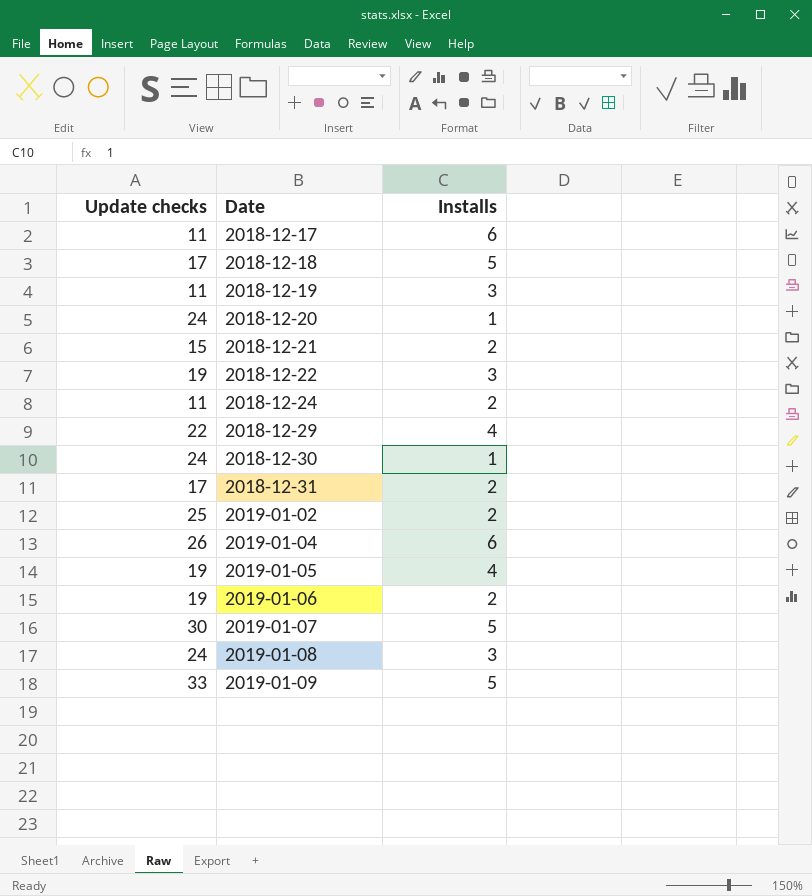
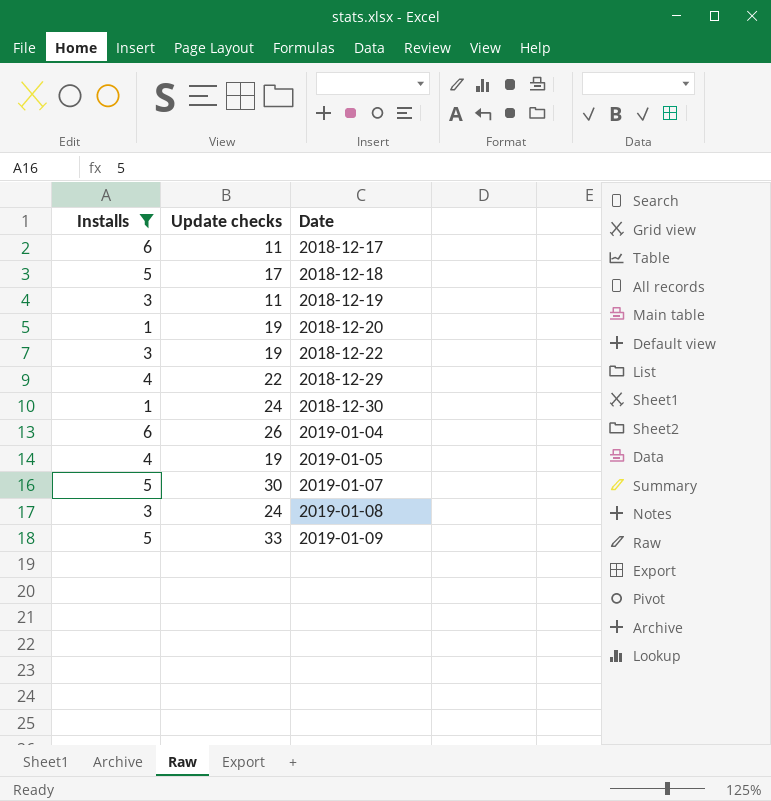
filter: none -> Installs != 2
column Installs | position: 3 -> 1
2018-12-20 | Update checks: 24 -> 19

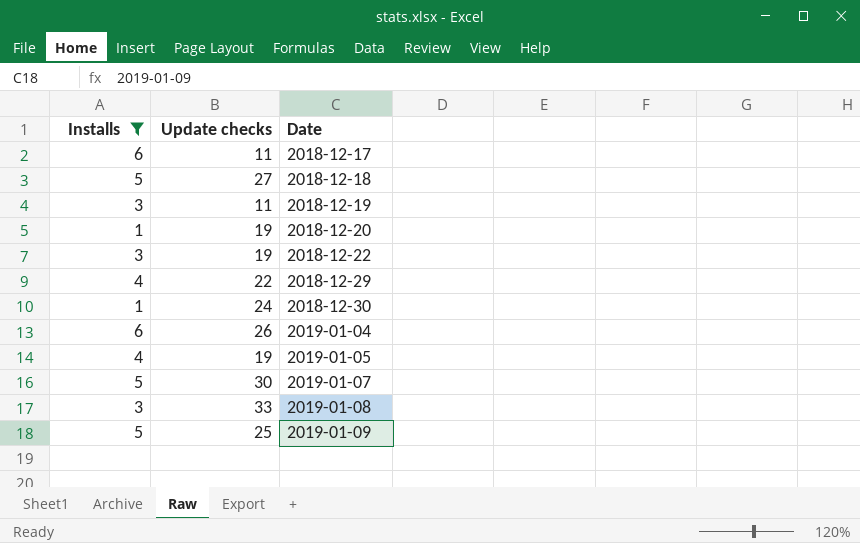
2018-12-18 | Update checks: 17 -> 27
2019-01-08 | Update checks: 24 -> 33
2019-01-09 | Update checks: 33 -> 25

